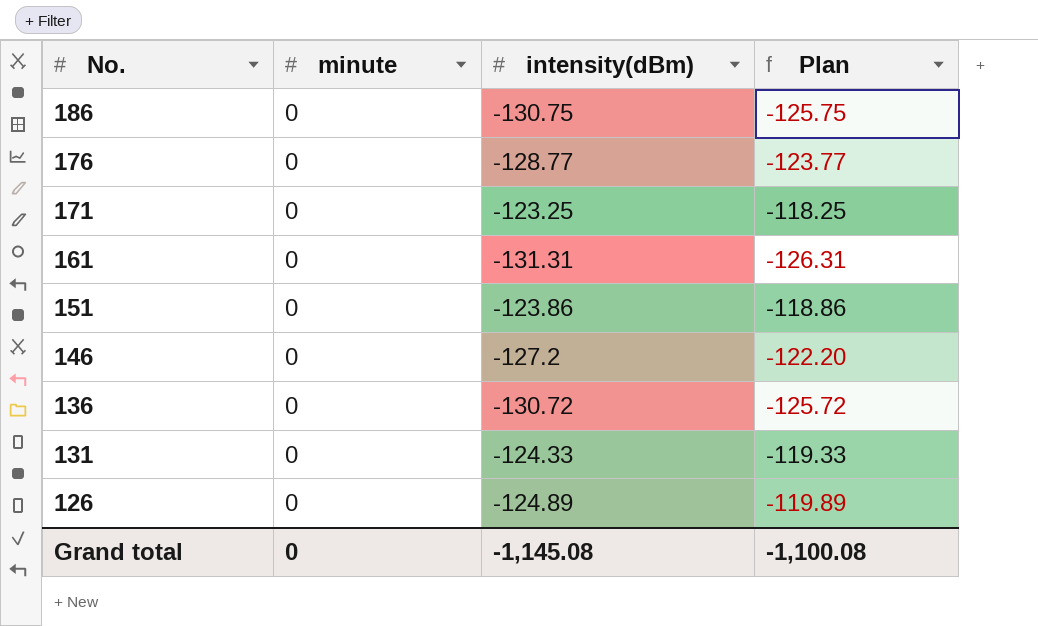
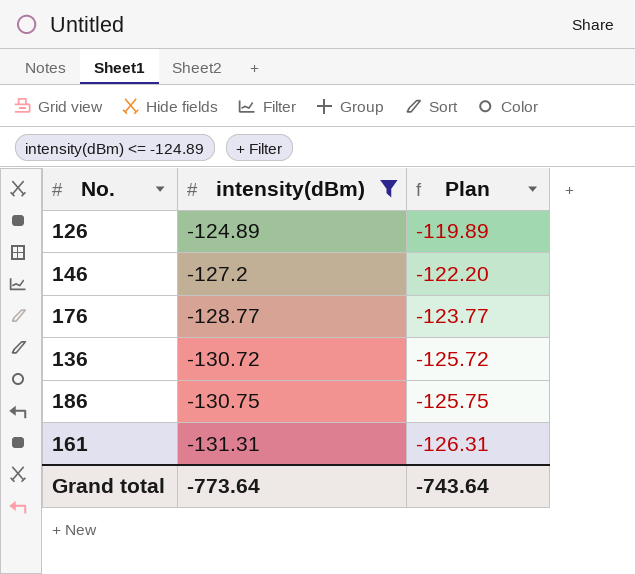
filter: none -> intensity(dBm) <= -124.89
row order: No. descending -> intensity(dBm) descending
column minute | position: 2 -> none
Grand total | intensity(dBm): -1,145.08 -> -773.64
Grand total | Plan: -1,100.08 -> -743.64

